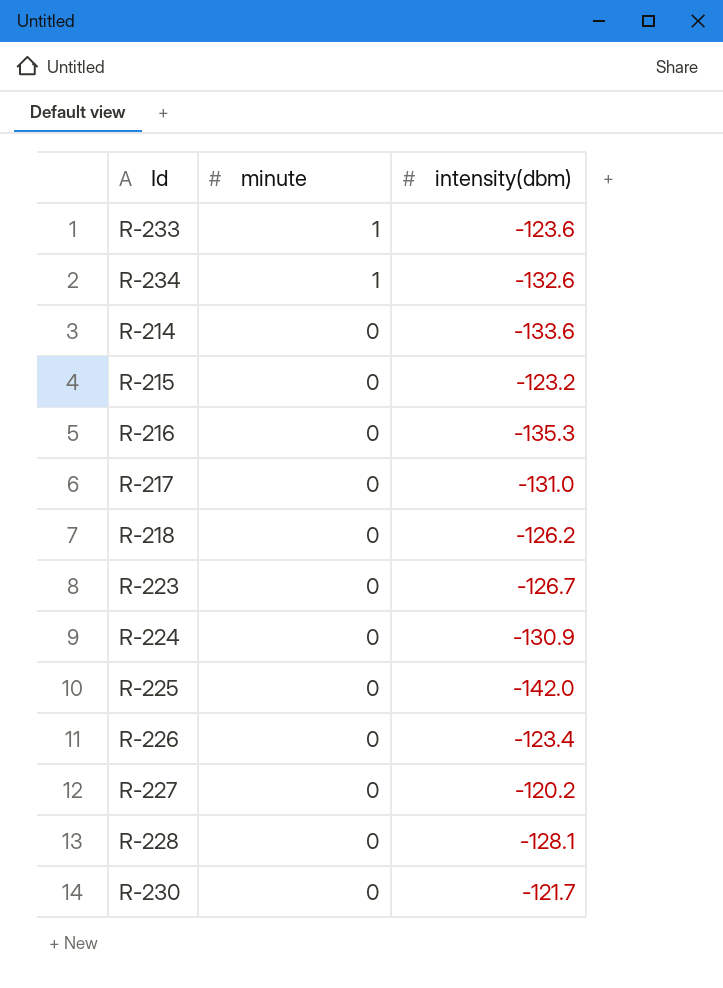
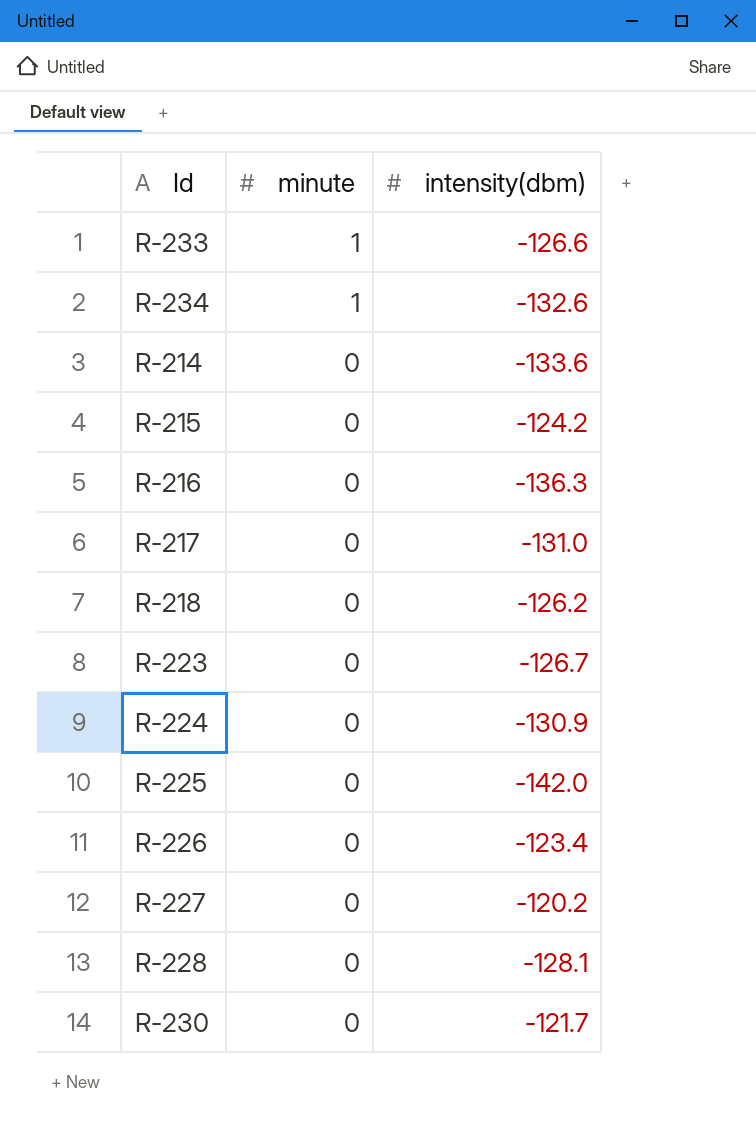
R-233 | intensity(dbm): -123.6 -> -126.6
R-215 | intensity(dbm): -123.2 -> -124.2
R-216 | intensity(dbm): -135.3 -> -136.3

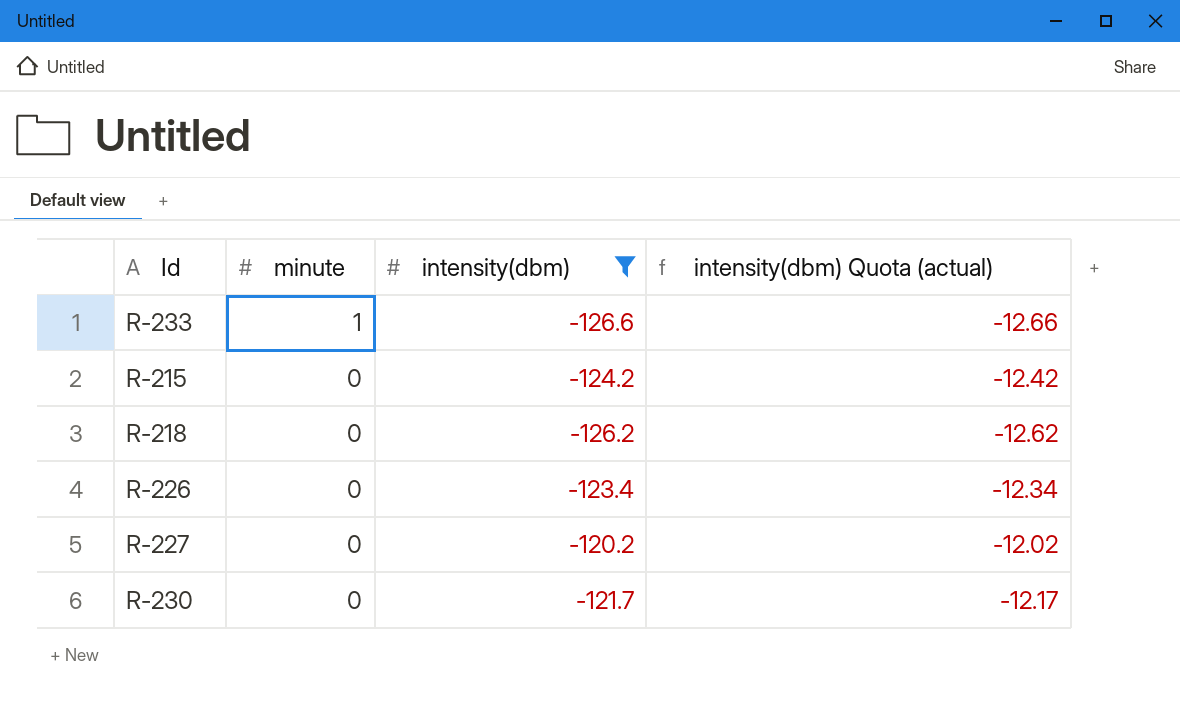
filter: none -> intensity(dbm) >= -126.6
column intensity(dbm) Quota (actual) | formula: none -> [intensity(dbm)] * 0.1

